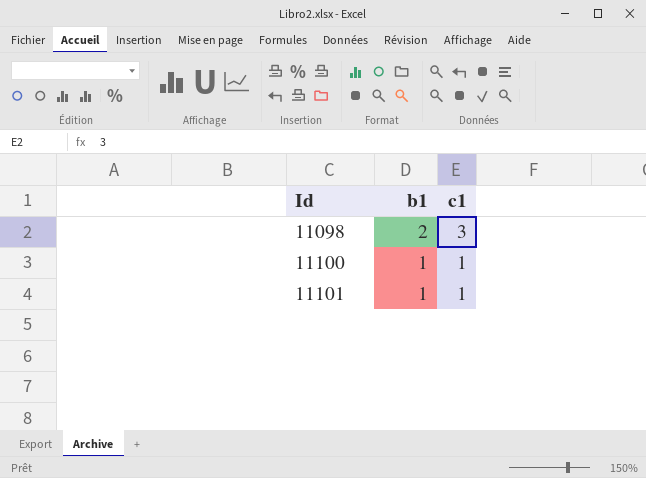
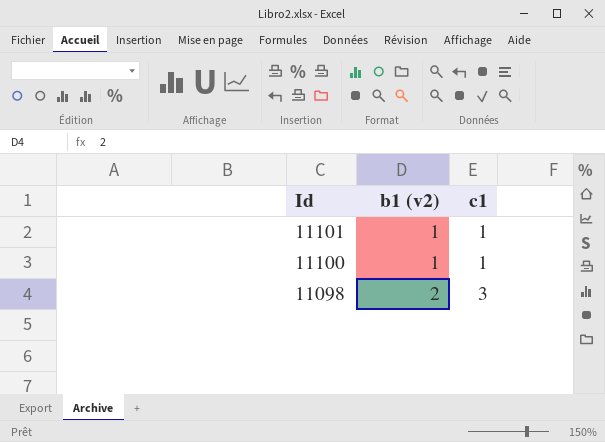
row order: Id ascending -> Id descending
column name: b1 -> b1 (v2)

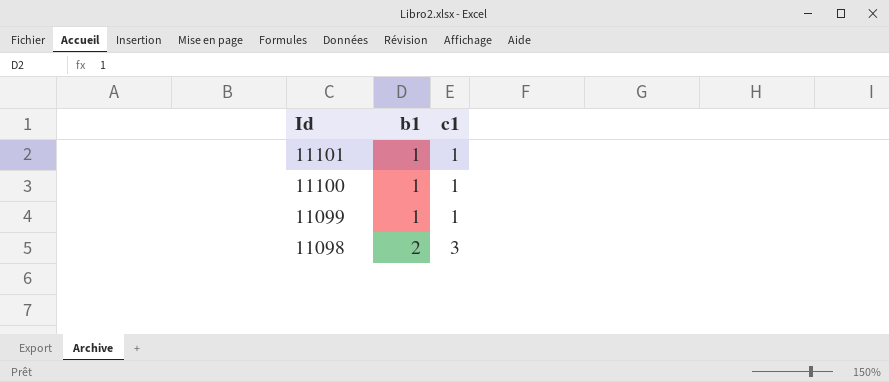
column name: b1 (v2) -> b1
row 11099: none -> 1 | 1

